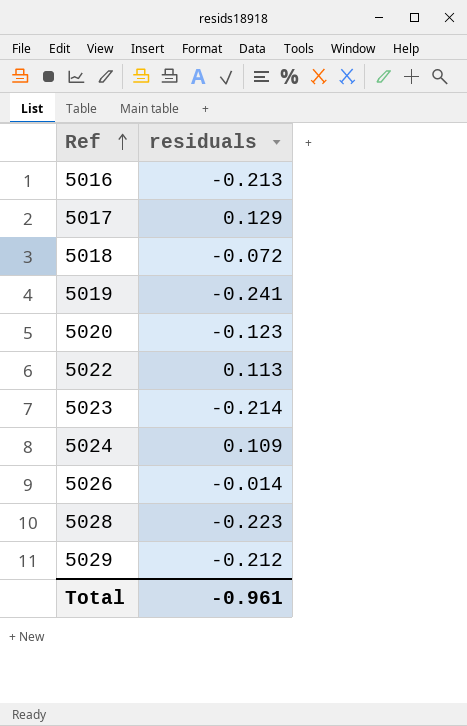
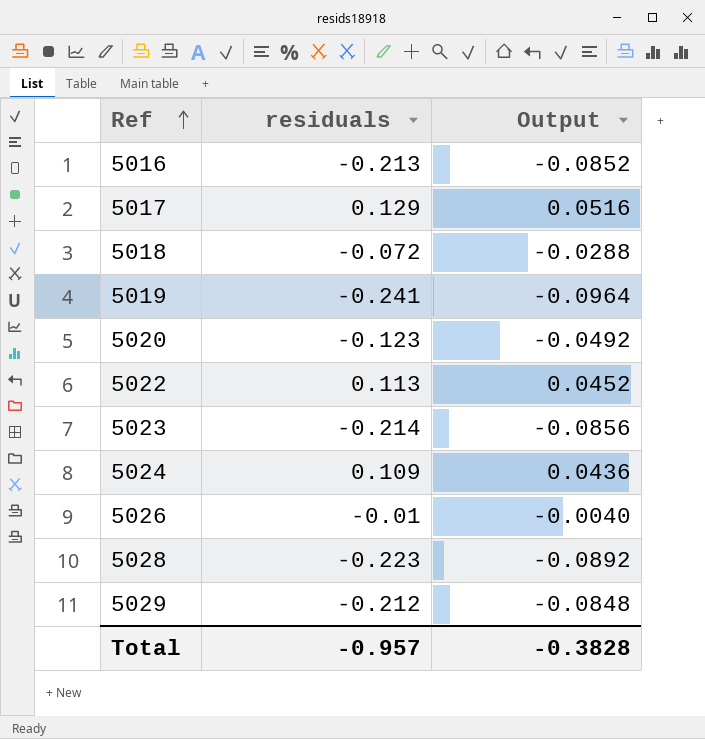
column Output | formula: none -> [residuals] * 0.4
5026 | residuals: -0.014 -> -0.01
Total | residuals: -0.961 -> -0.957

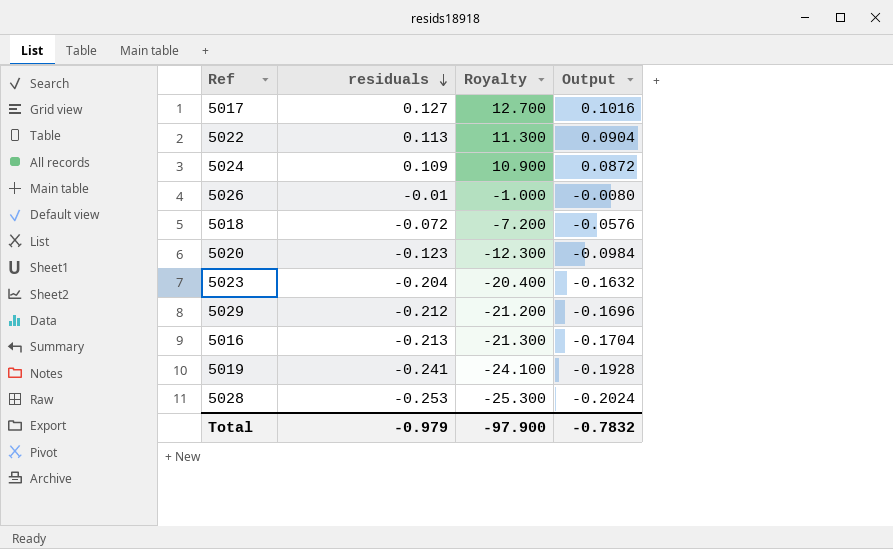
row order: Ref ascending -> residuals descending
column Royalty | formula: none -> [residuals] * 100
column Output | formula: [residuals] * 0.4 -> [residuals] * 0.8
5017 | residuals: 0.129 -> 0.127
5023 | residuals: -0.214 -> -0.204
5028 | residuals: -0.223 -> -0.253
Total | residuals: -0.957 -> -0.979
Total | Output: -0.3828 -> -0.7832

